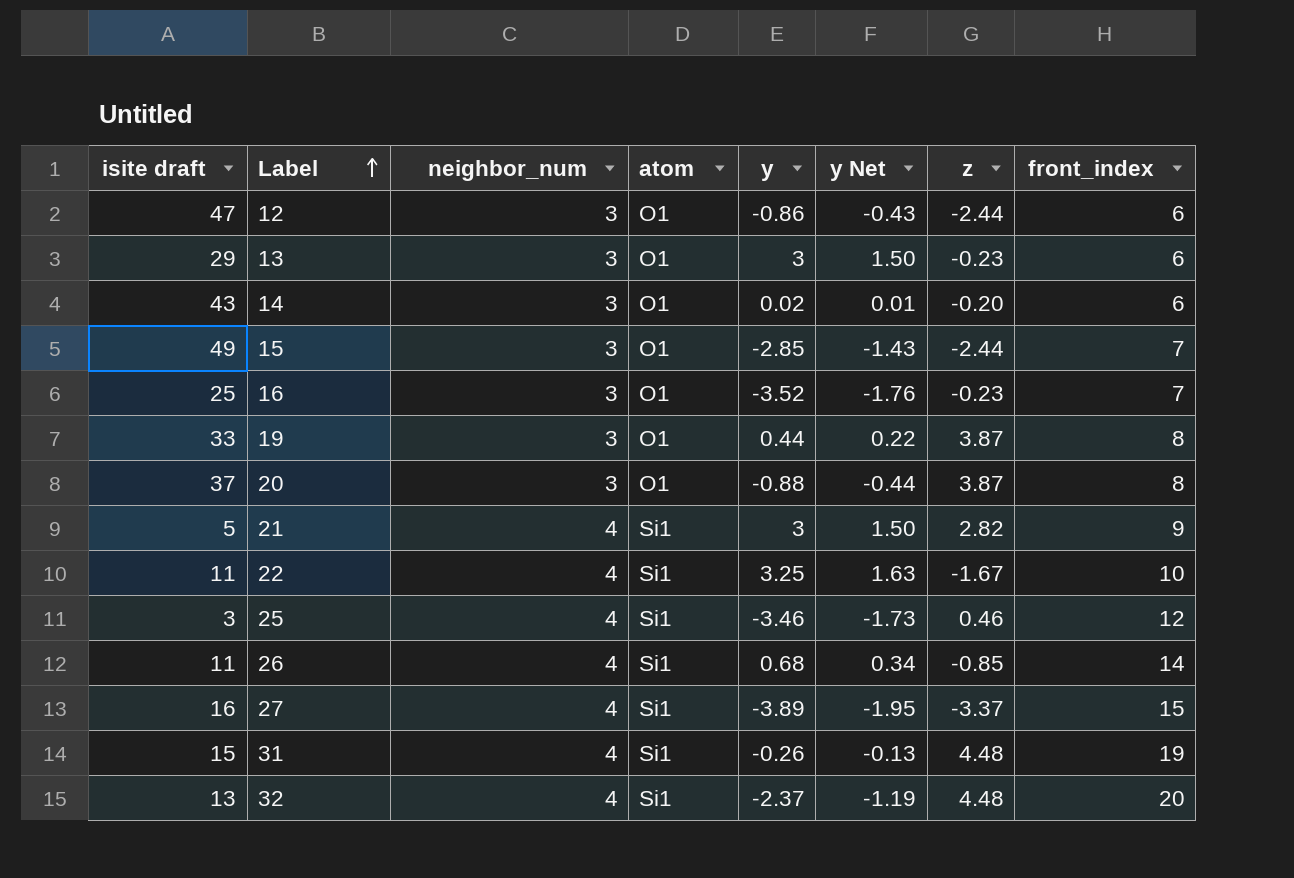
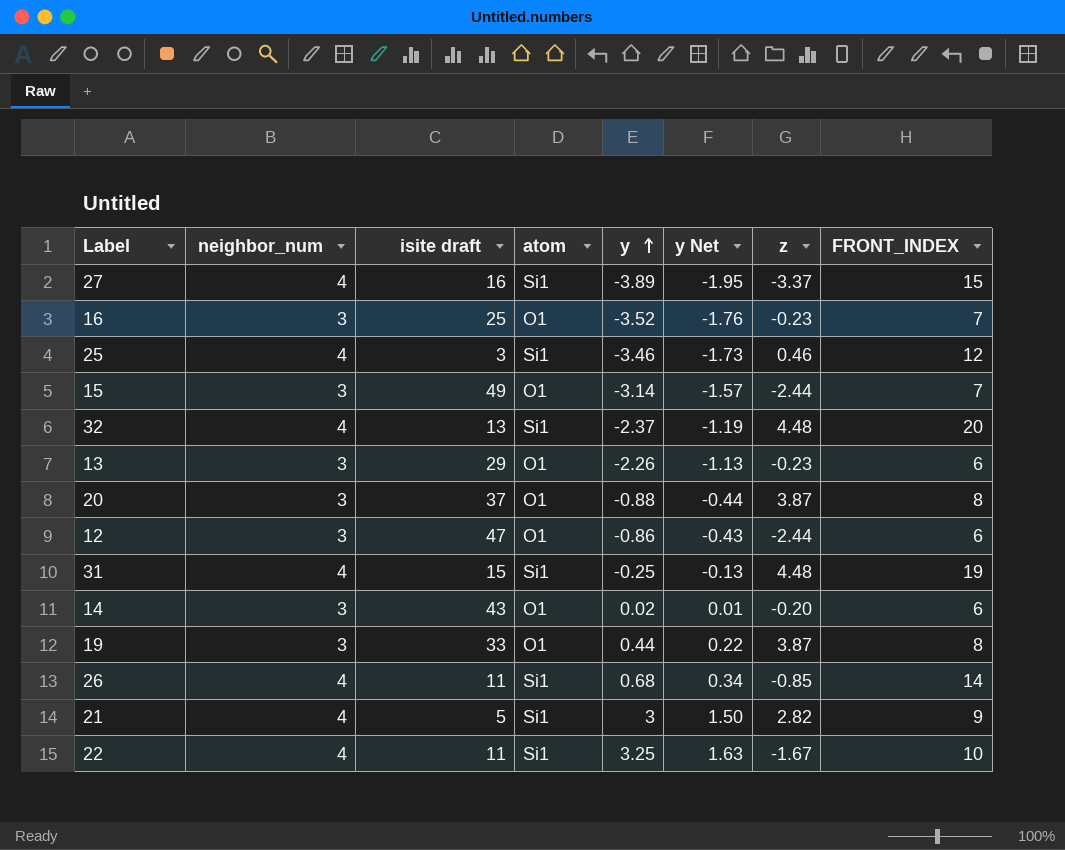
row order: Label ascending -> y ascending
column isite draft | position: 1 -> 3
column name: front_index -> FRONT_INDEX
15 | y: -2.85 -> -3.14
15 | y Net: -1.43 -> -1.57
13 | y: 3 -> -2.26
13 | y Net: 1.50 -> -1.13
31 | y: -0.26 -> -0.25

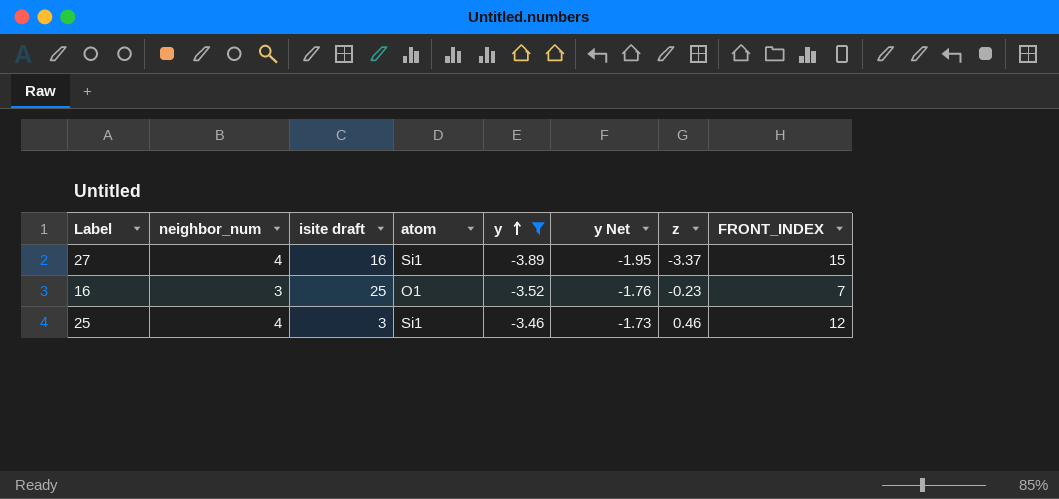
filter: none -> y <= -3.46

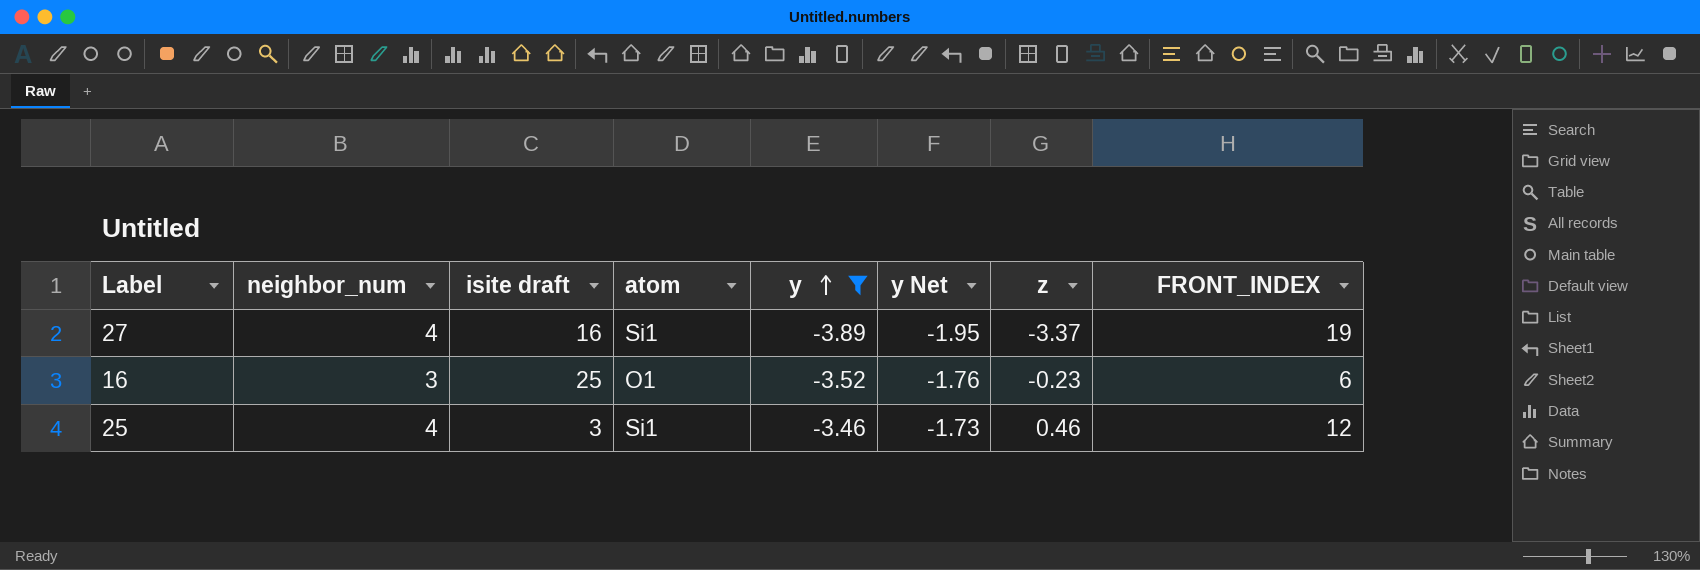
27 | FRONT_INDEX: 15 -> 19
16 | FRONT_INDEX: 7 -> 6

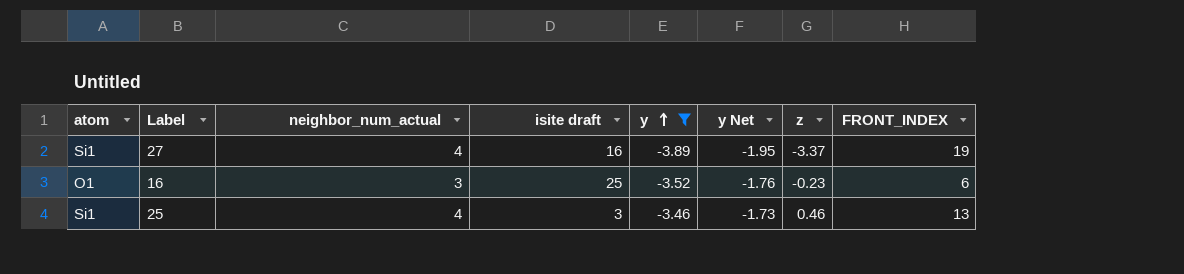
column atom | position: 4 -> 1
column name: neighbor_num -> neighbor_num_actual
25 | FRONT_INDEX: 12 -> 13

